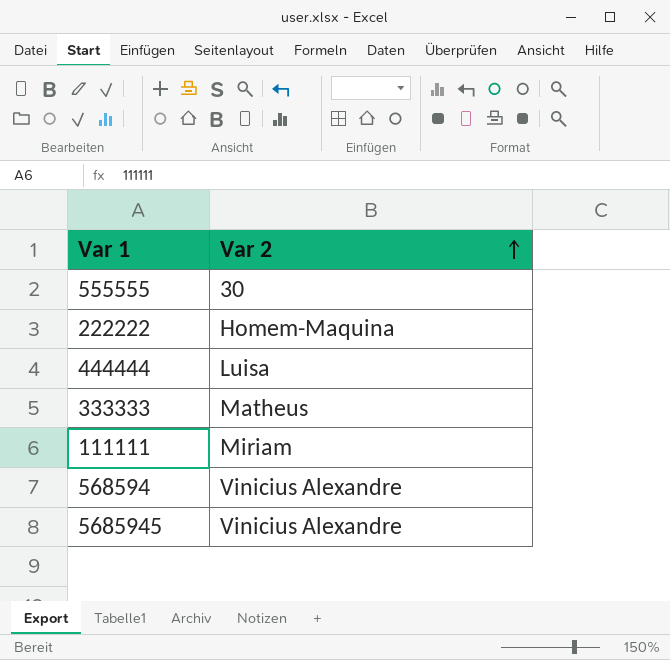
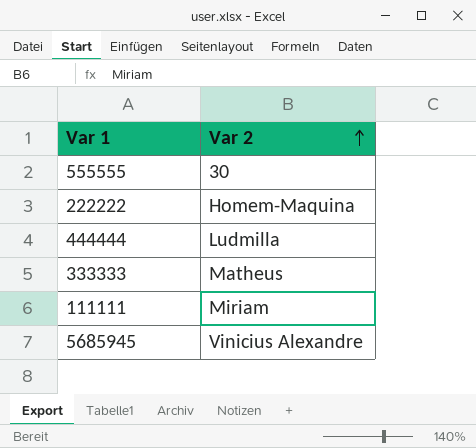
row 568594: Vinicius Alexandre -> none
444444 | Var 2: Luisa -> Ludmilla

